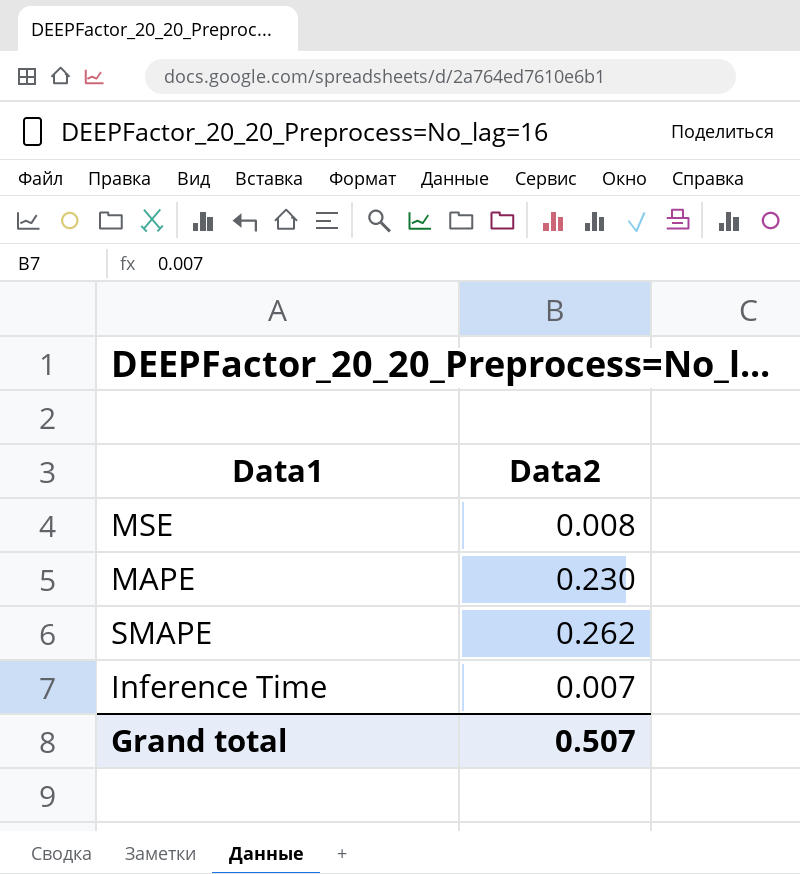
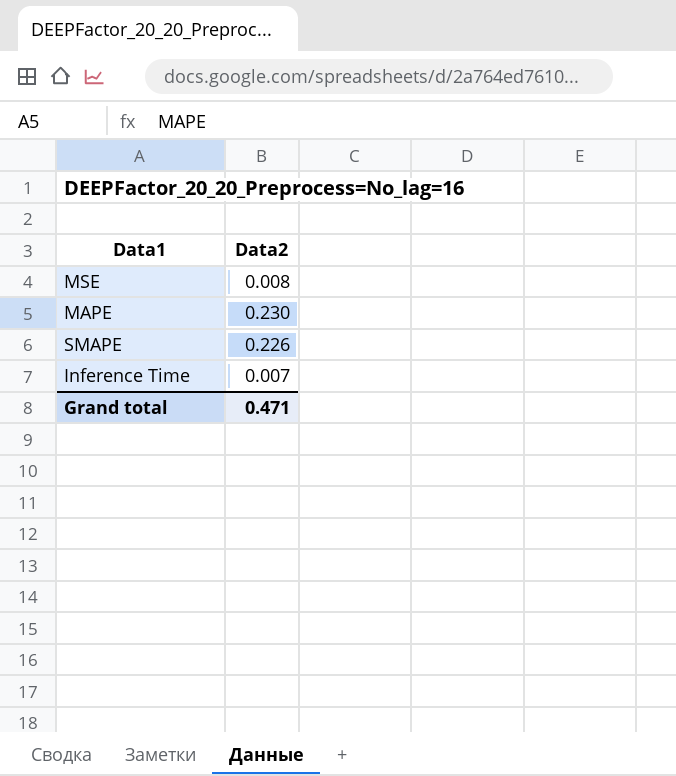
SMAPE | Data2: 0.262 -> 0.226
Grand total | Data2: 0.507 -> 0.471

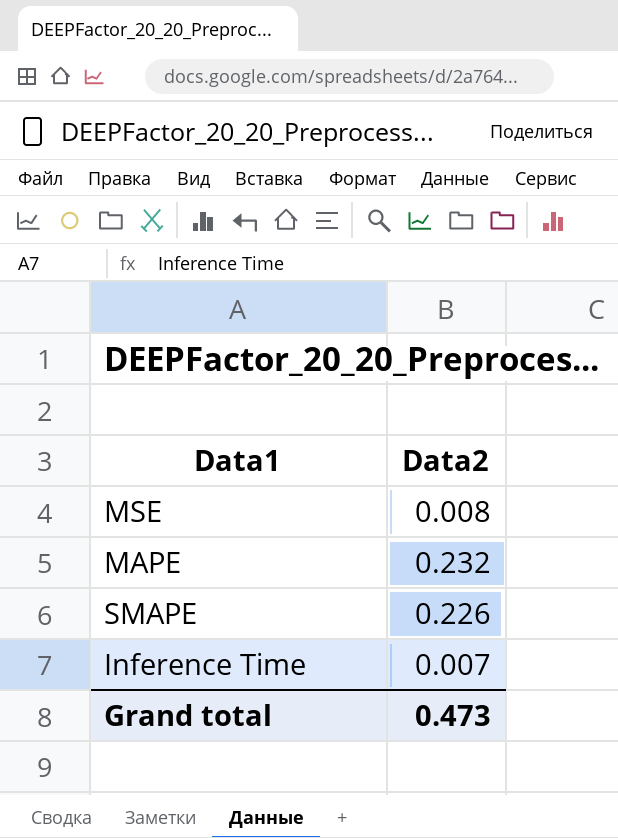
MAPE | Data2: 0.230 -> 0.232
Grand total | Data2: 0.471 -> 0.473

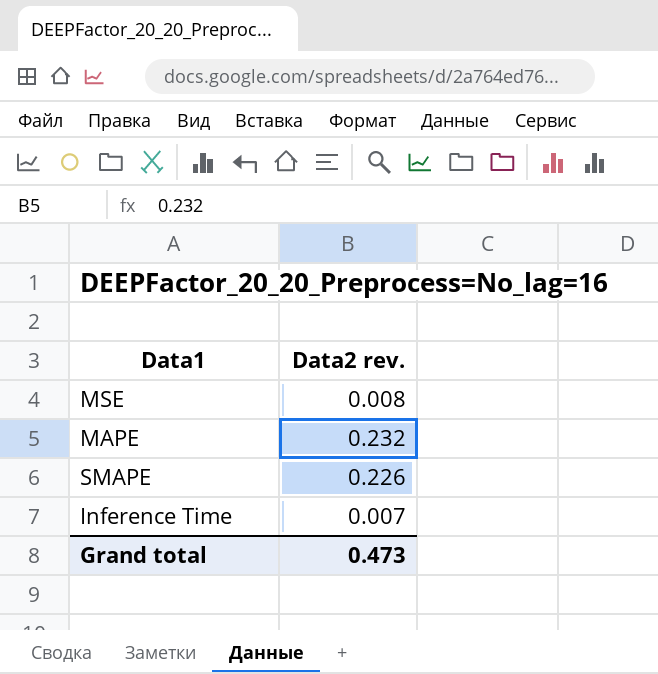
column name: Data2 -> Data2 rev.

